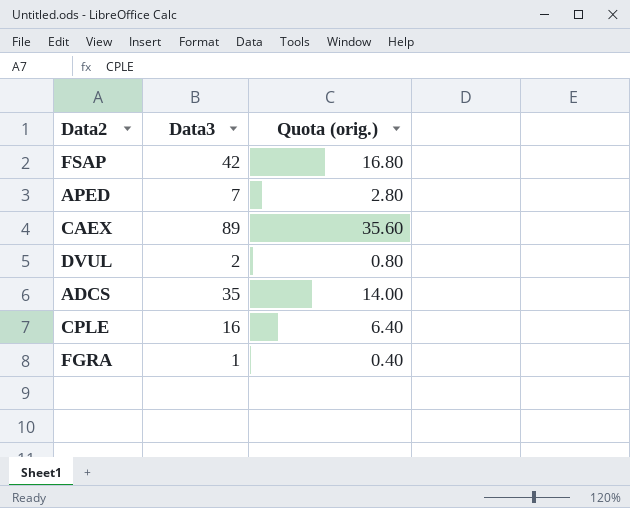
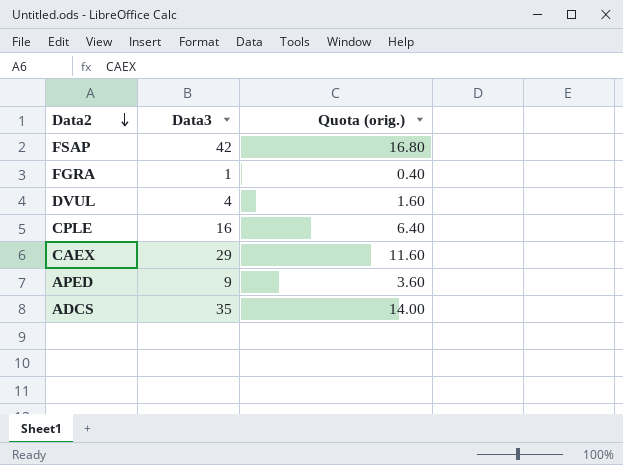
row order: none -> Data2 descending
DVUL | Data3: 2 -> 4
DVUL | Quota (orig.): 0.80 -> 1.60
CAEX | Data3: 89 -> 29
CAEX | Quota (orig.): 35.60 -> 11.60
APED | Data3: 7 -> 9
APED | Quota (orig.): 2.80 -> 3.60

